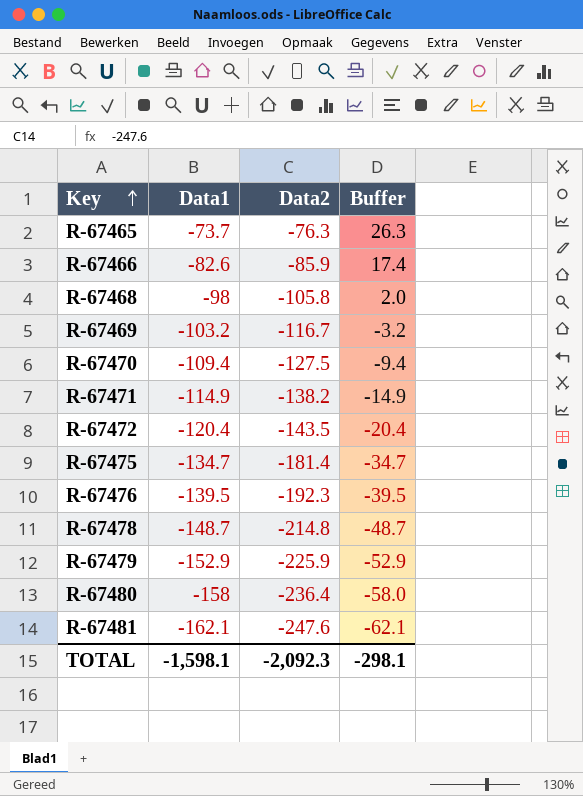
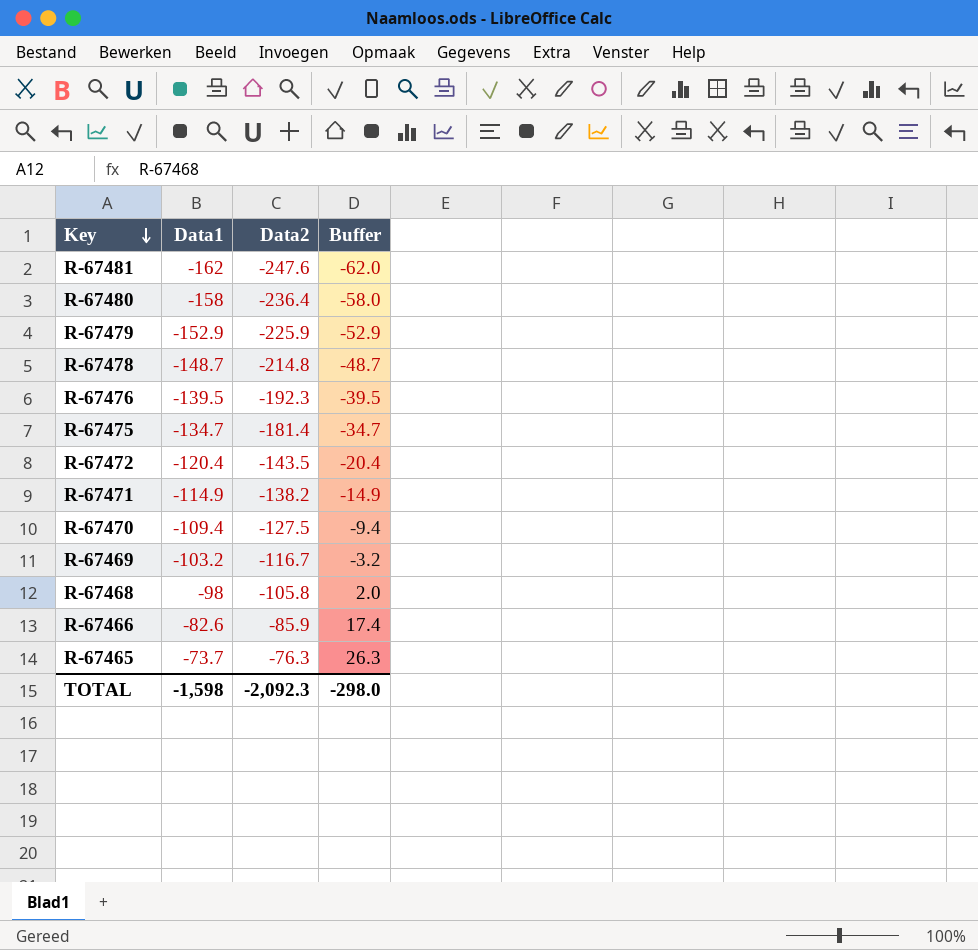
row order: Key ascending -> Key descending
R-67481 | Data1: -162.1 -> -162
R-67481 | Buffer: -62.1 -> -62.0
TOTAL | Data1: -1,598.1 -> -1,598
TOTAL | Buffer: -298.1 -> -298.0

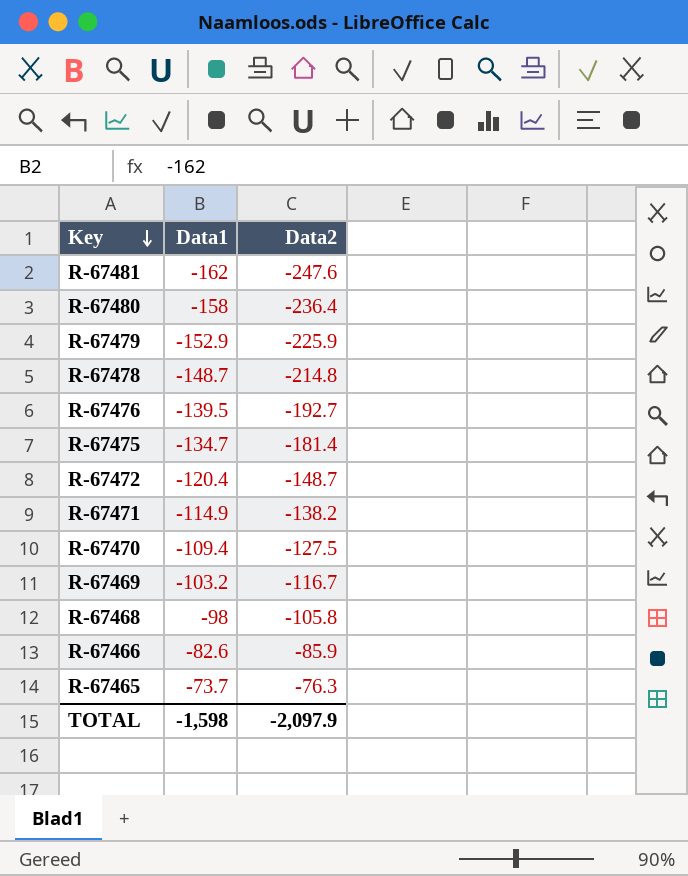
column Buffer | formula: [Data1] + 100 -> none
R-67476 | Data2: -192.3 -> -192.7
R-67472 | Data2: -143.5 -> -148.7
TOTAL | Data2: -2,092.3 -> -2,097.9

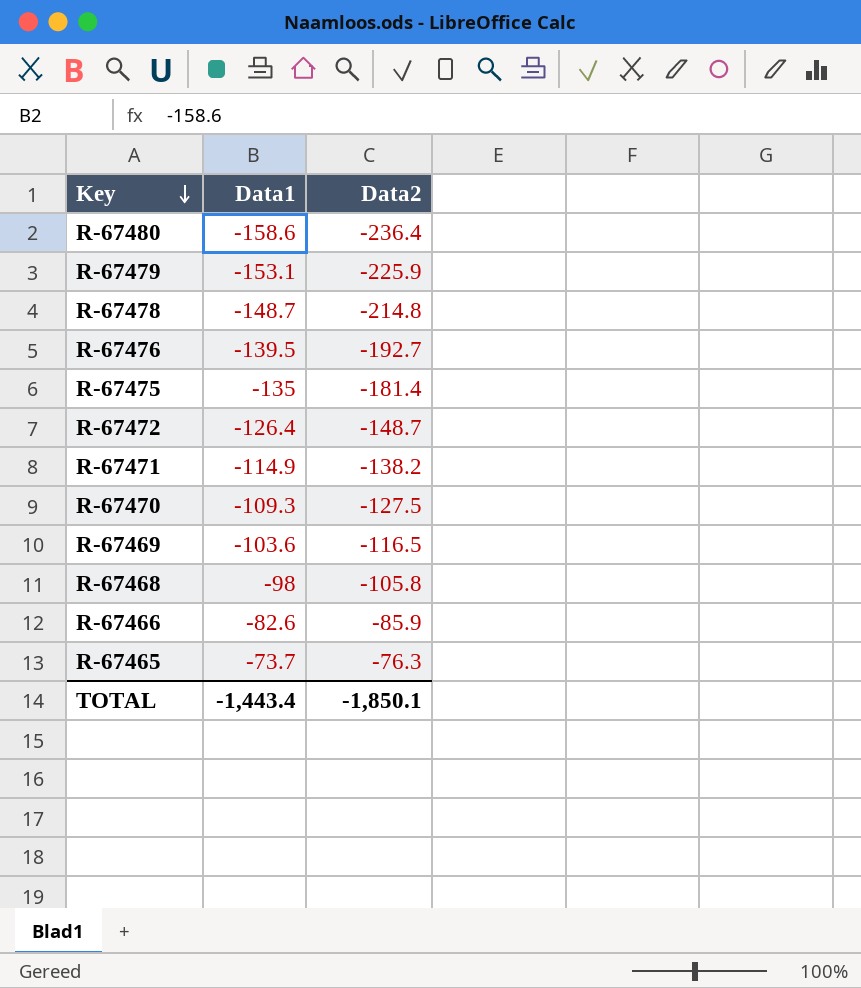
row R-67481: -162 | -247.6 -> none
R-67480 | Data1: -158 -> -158.6
R-67479 | Data1: -152.9 -> -153.1
R-67475 | Data1: -134.7 -> -135
R-67472 | Data1: -120.4 -> -126.4
R-67470 | Data1: -109.4 -> -109.3
R-67469 | Data1: -103.2 -> -103.6
R-67469 | Data2: -116.7 -> -116.5
TOTAL | Data1: -1,598 -> -1,443.4
TOTAL | Data2: -2,097.9 -> -1,850.1

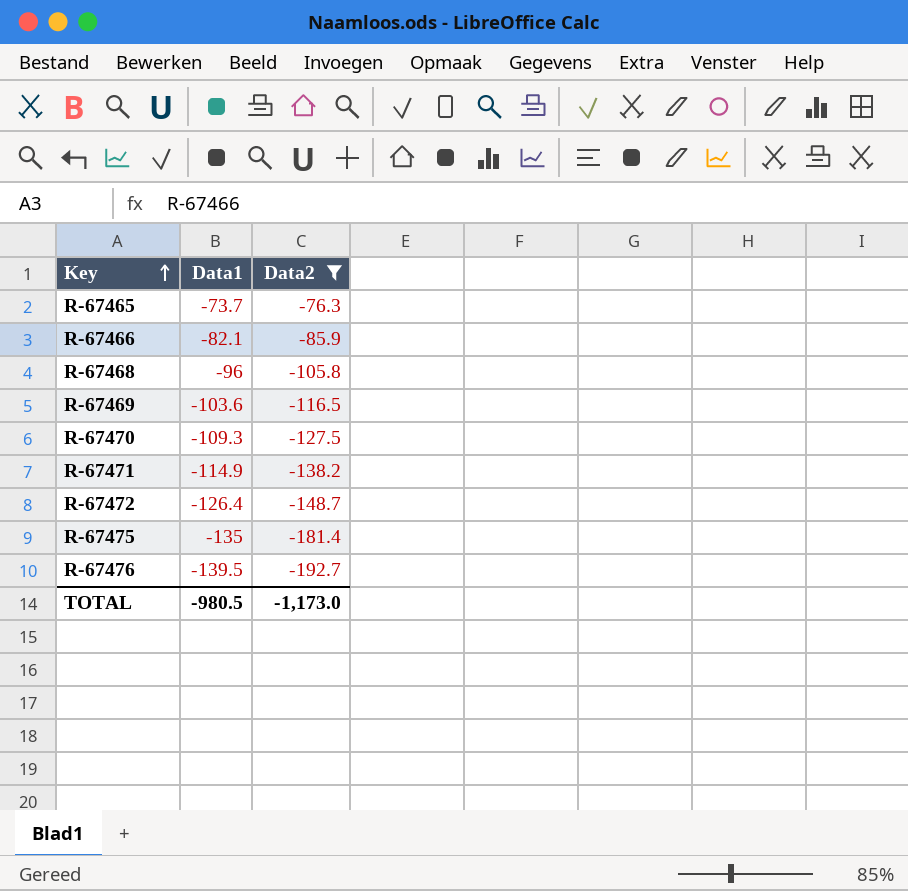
filter: none -> Data2 >= -192.7
row order: Key descending -> Key ascending
R-67466 | Data1: -82.6 -> -82.1
R-67468 | Data1: -98 -> -96
TOTAL | Data1: -1,443.4 -> -980.5
TOTAL | Data2: -1,850.1 -> -1,173.0

